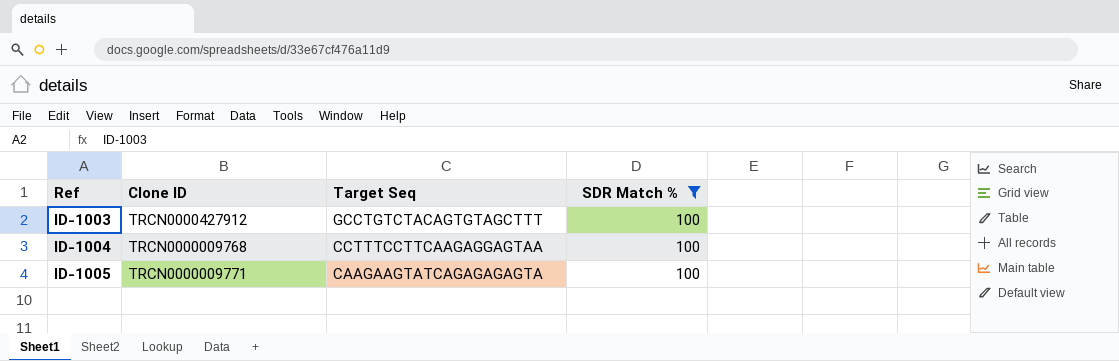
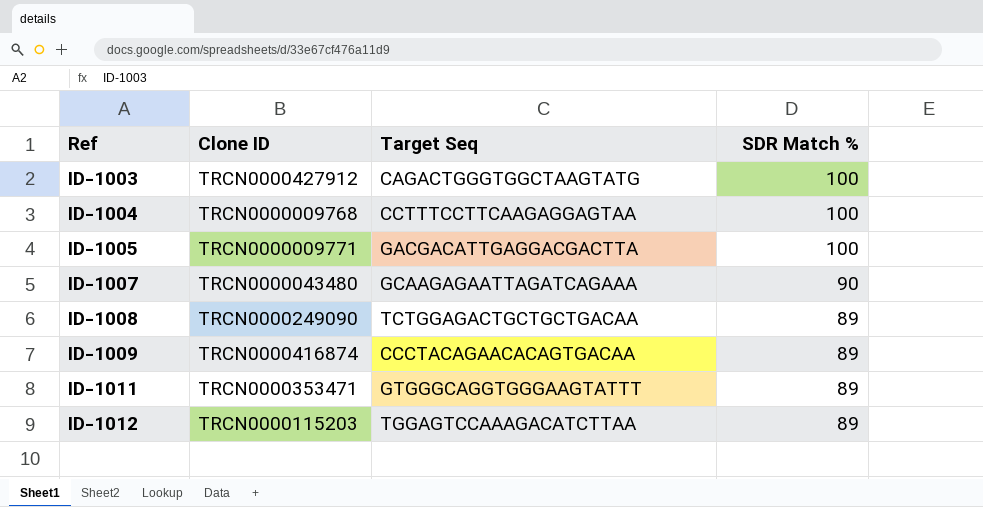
filter: SDR Match % = 100 -> none
ID-1003 | Target Seq: GCCTGTCTACAGTGTAGCTTT -> CAGACTGGGTGGCTAAGTATG
ID-1005 | Target Seq: CAAGAAGTATCAGAGAGAGTA -> GACGACATTGAGGACGACTTA

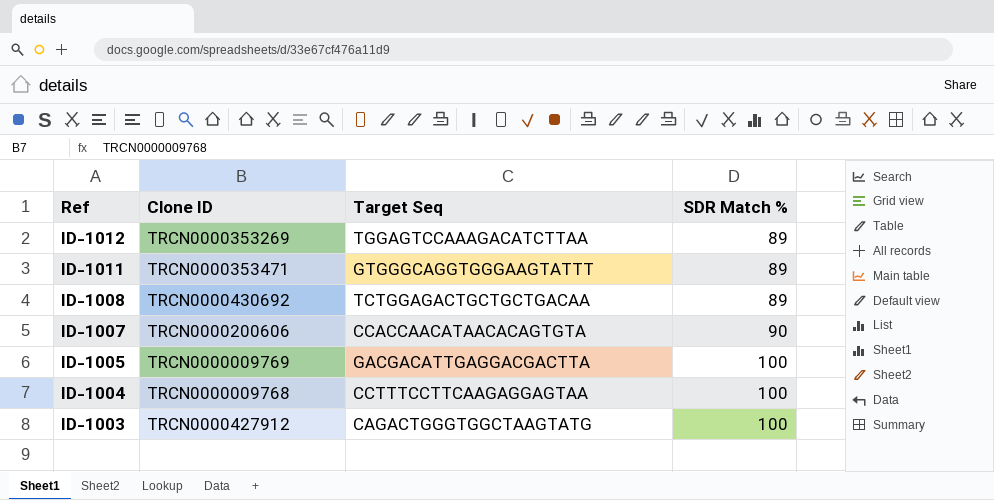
row order: Ref ascending -> Ref descending
row ID-1009: TRCN0000416874 | CCCTACAGAACACAGTGACAA | 89 -> none
ID-1012 | Clone ID: TRCN0000115203 -> TRCN0000353269
ID-1008 | Clone ID: TRCN0000249090 -> TRCN0000430692
ID-1007 | Clone ID: TRCN0000043480 -> TRCN0000200606
ID-1007 | Target Seq: GCAAGAGAATTAGATCAGAAA -> CCACCAACATAACACAGTGTA
ID-1005 | Clone ID: TRCN0000009771 -> TRCN0000009769

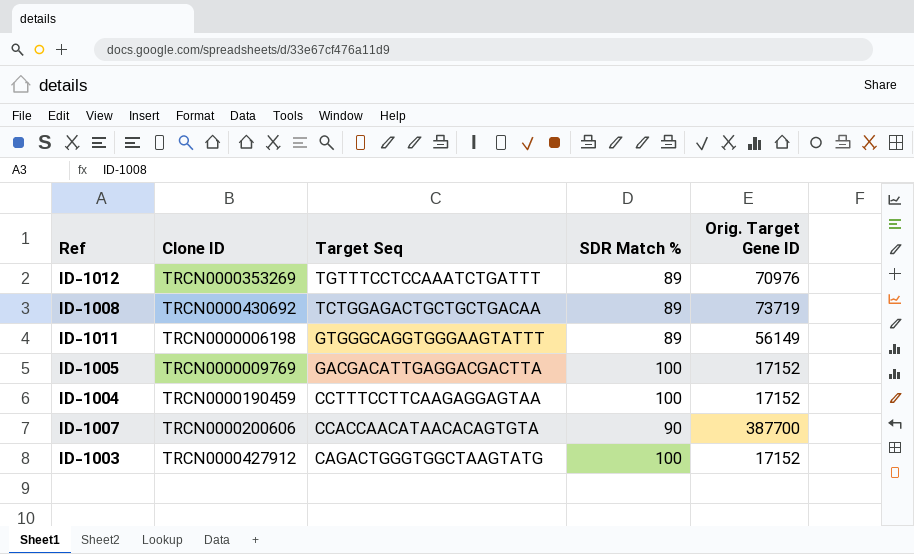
row order: Ref descending -> Target Seq descending
column Orig. Target Gene ID | position: none -> 5
ID-1012 | Target Seq: TGGAGTCCAAAGACATCTTAA -> TGTTTCCTCCAAATCTGATTT
ID-1011 | Clone ID: TRCN0000353471 -> TRCN0000006198
ID-1004 | Clone ID: TRCN0000009768 -> TRCN0000190459

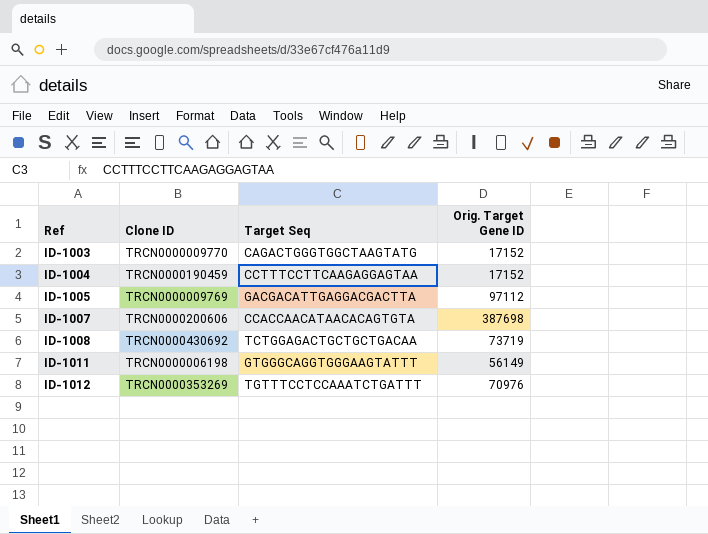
row order: Target Seq descending -> Ref ascending
column SDR Match % | position: 4 -> none
ID-1003 | Clone ID: TRCN0000427912 -> TRCN0000009770
ID-1005 | Orig. Target Gene ID: 17152 -> 97112
ID-1007 | Orig. Target Gene ID: 387700 -> 387698

